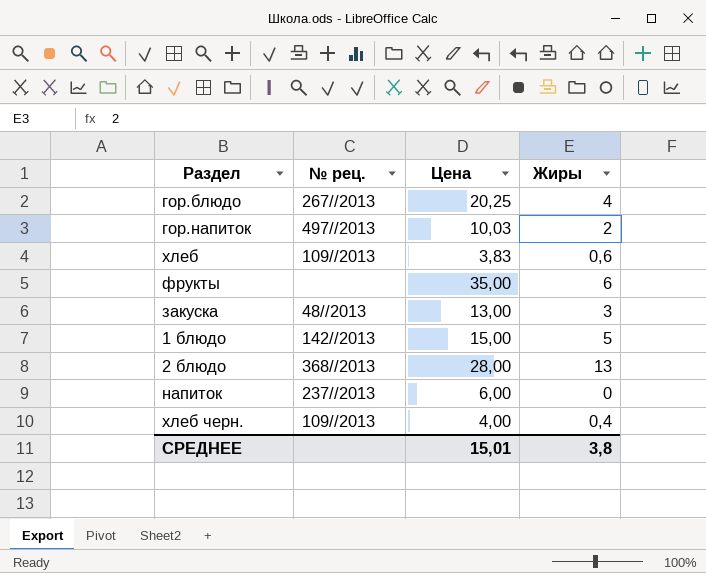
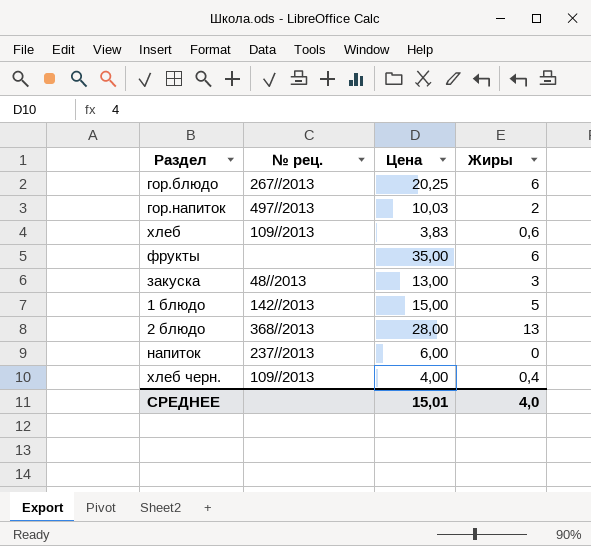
гор.блюдо | Жиры: 4 -> 6
СРЕДНЕЕ | Жиры: 3,8 -> 4,0

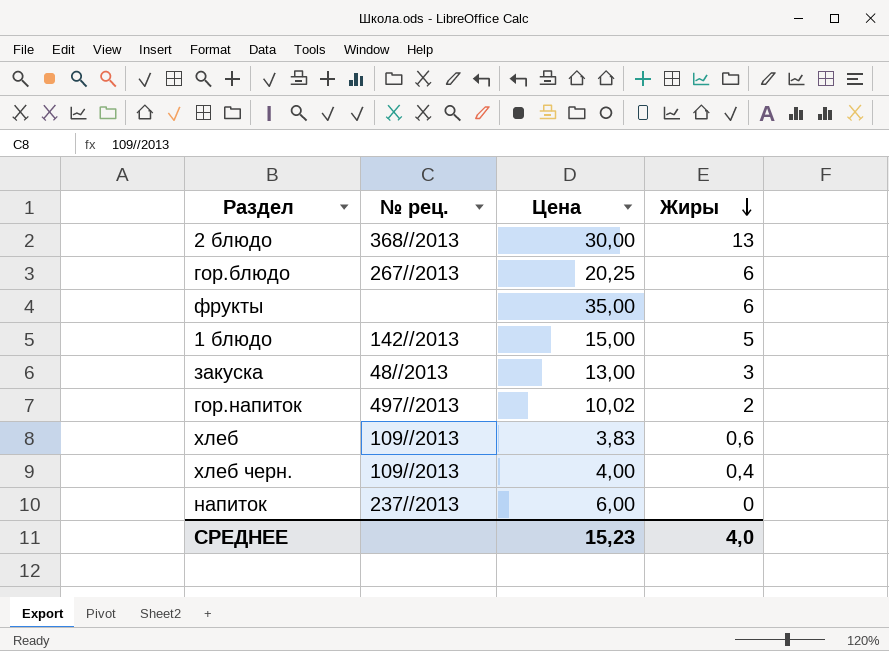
row order: none -> Жиры descending
2 блюдо | Цена: 28,00 -> 30,00
гор.напиток | Цена: 10,03 -> 10,02
СРЕДНЕЕ | Цена: 15,01 -> 15,23

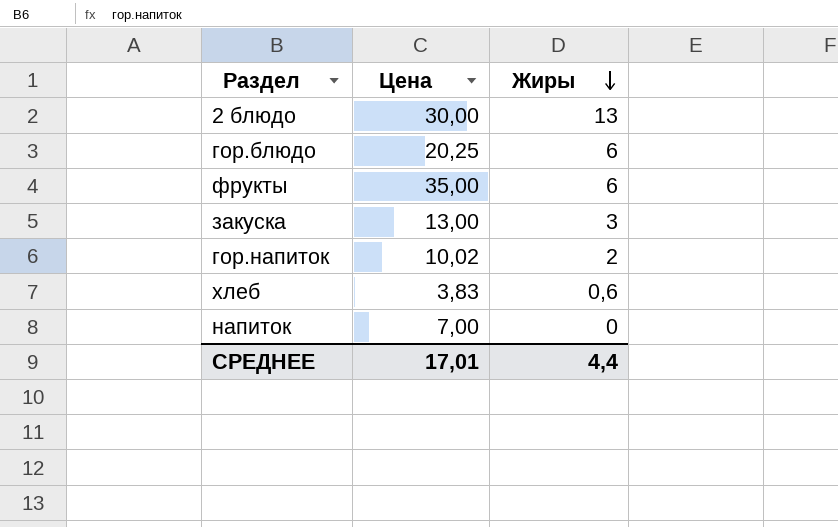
column № рец. | position: 2 -> none
row 1 блюдо: 142//2013 | 15,00 | 5 -> none
row хлеб черн.: 109//2013 | 4,00 | 0,4 -> none
напиток | Цена: 6,00 -> 7,00
СРЕДНЕЕ | Цена: 15,23 -> 17,01
СРЕДНЕЕ | Жиры: 4,0 -> 4,4

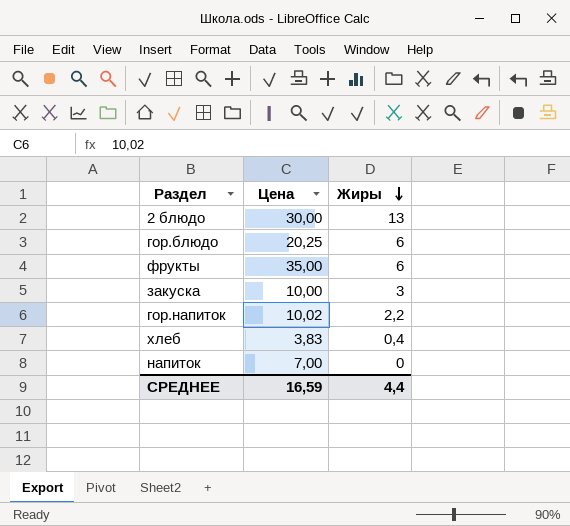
закуска | Цена: 13,00 -> 10,00
гор.напиток | Жиры: 2 -> 2,2
хлеб | Жиры: 0,6 -> 0,4
СРЕДНЕЕ | Цена: 17,01 -> 16,59

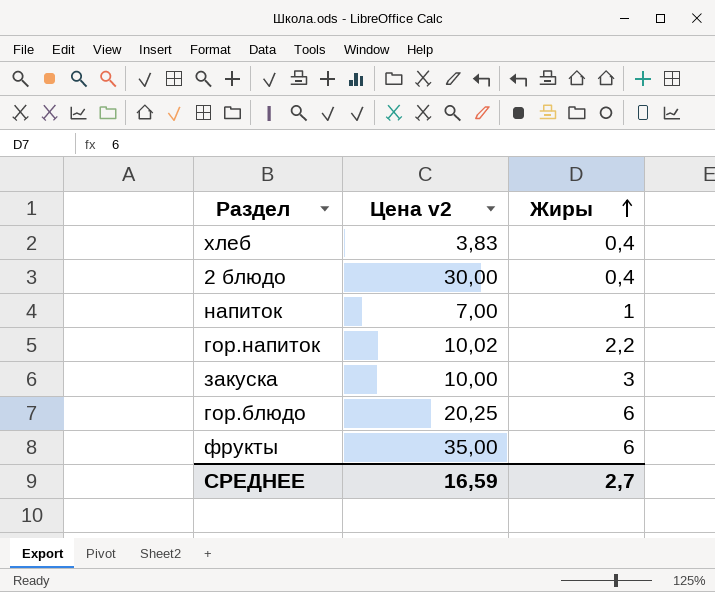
row order: Жиры descending -> Жиры ascending
column name: Цена -> Цена v2
2 блюдо | Жиры: 13 -> 0,4
напиток | Жиры: 0 -> 1
СРЕДНЕЕ | Жиры: 4,4 -> 2,7

